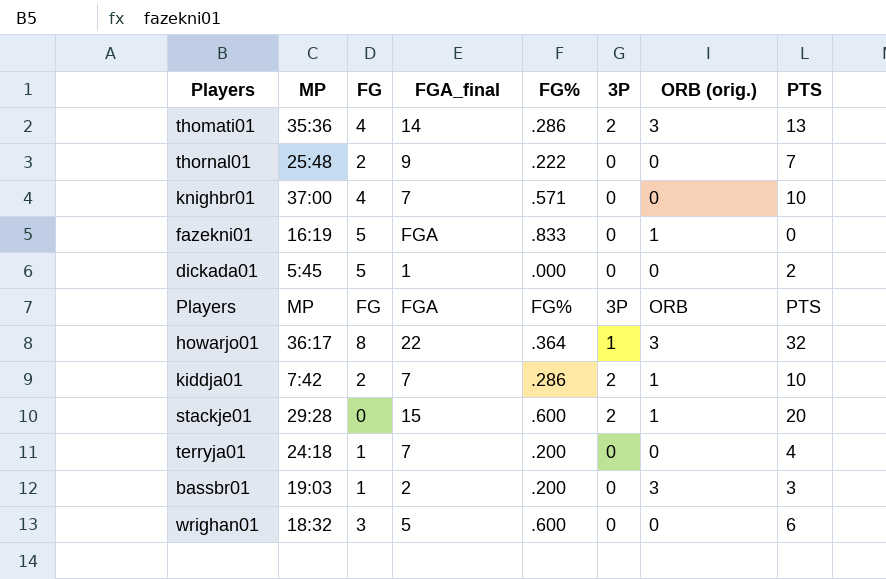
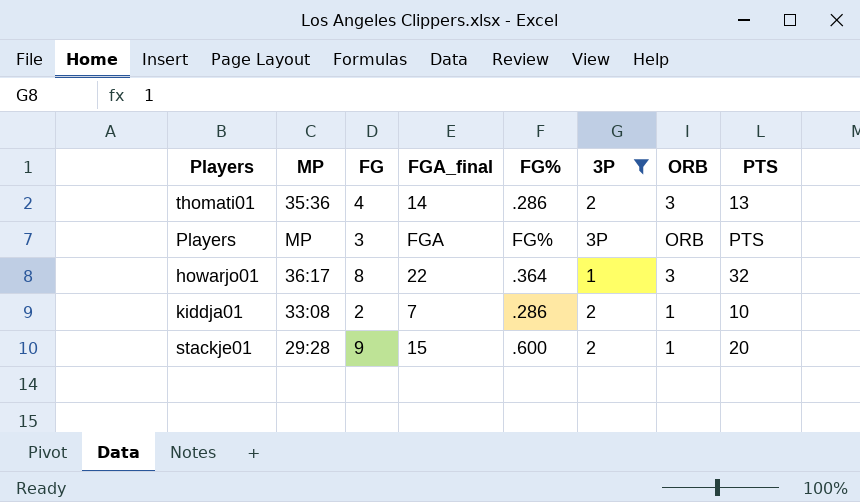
filter: none -> 3P != 0
column name: ORB (orig.) -> ORB
Players | FG: FG -> 3
kiddja01 | MP: 7:42 -> 33:08
stackje01 | FG: 0 -> 9

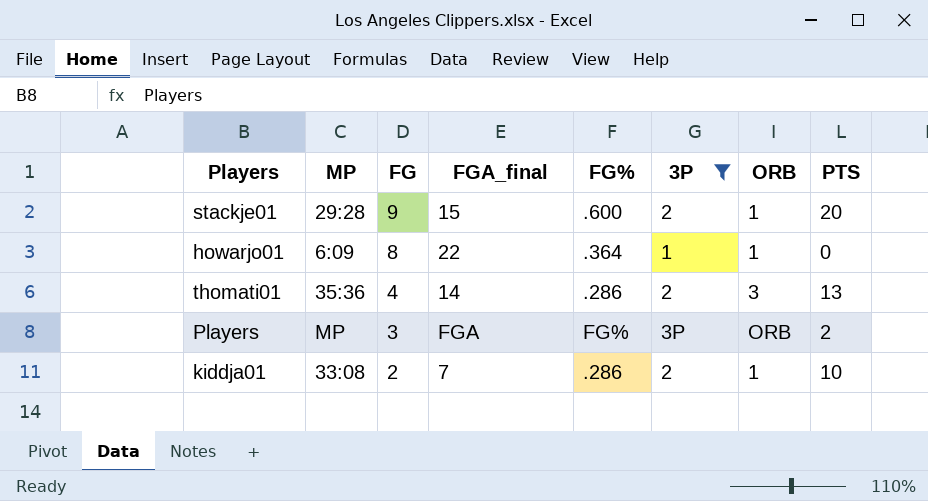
row order: none -> FG descending
howarjo01 | MP: 36:17 -> 6:09
howarjo01 | ORB: 3 -> 1
howarjo01 | PTS: 32 -> 0
Players | PTS: PTS -> 2

